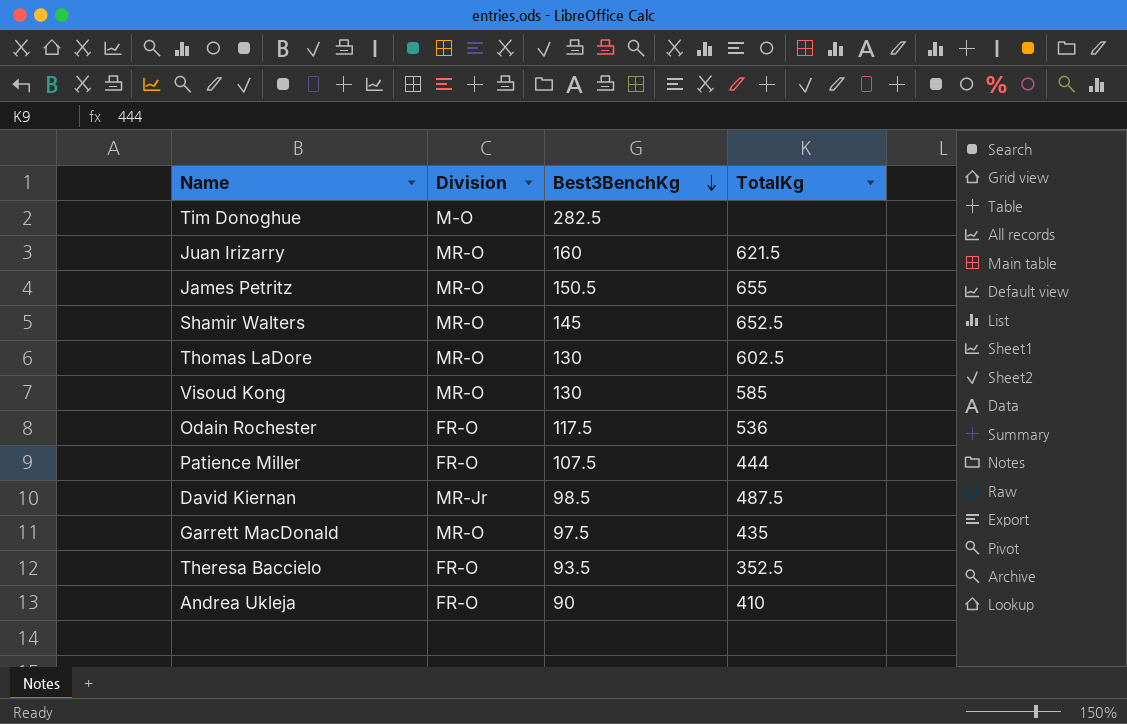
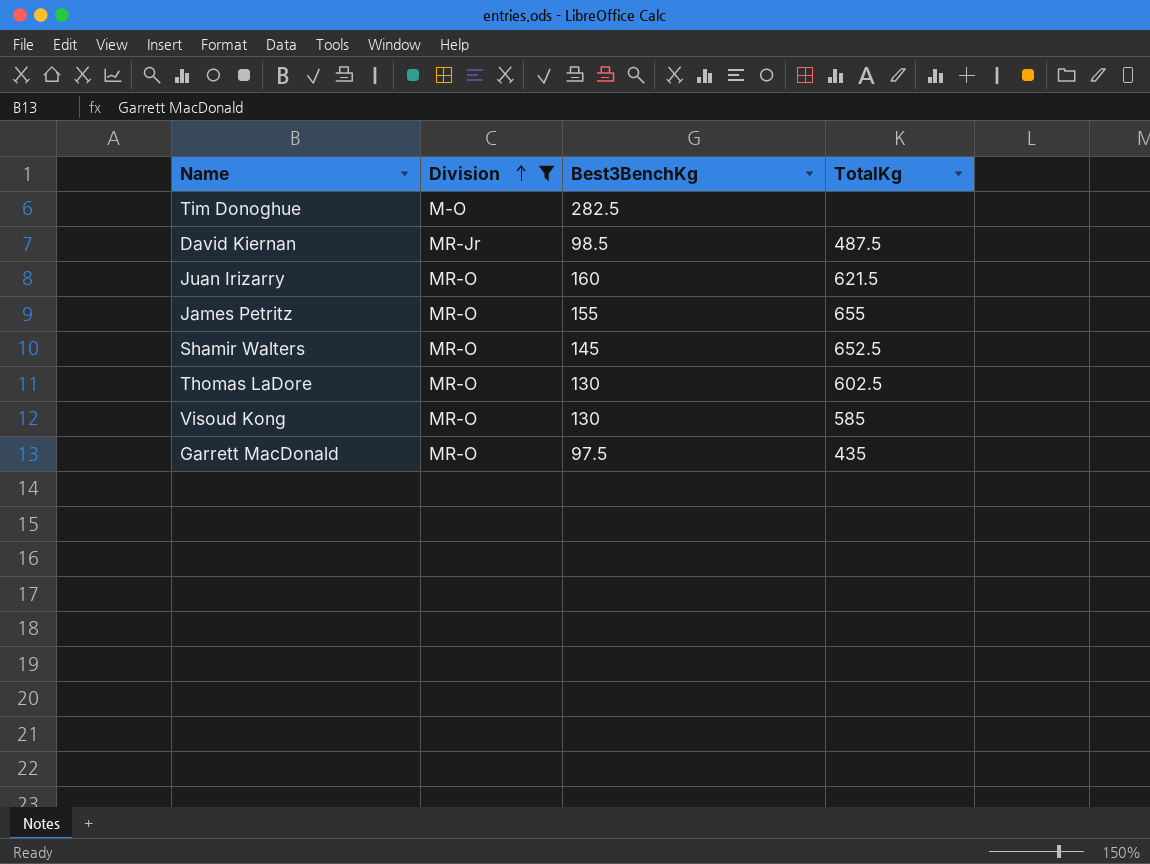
filter: none -> Division != FR-O
row order: Best3BenchKg descending -> Division ascending
James Petritz | Best3BenchKg: 150.5 -> 155

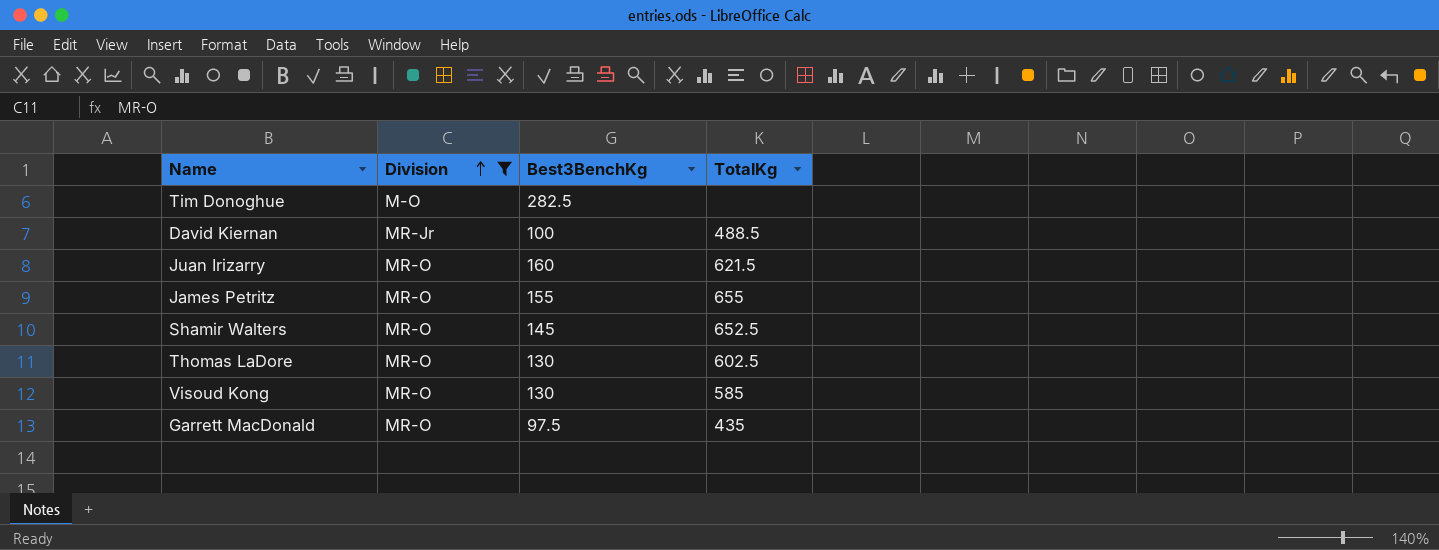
David Kiernan | Best3BenchKg: 98.5 -> 100
David Kiernan | TotalKg: 487.5 -> 488.5

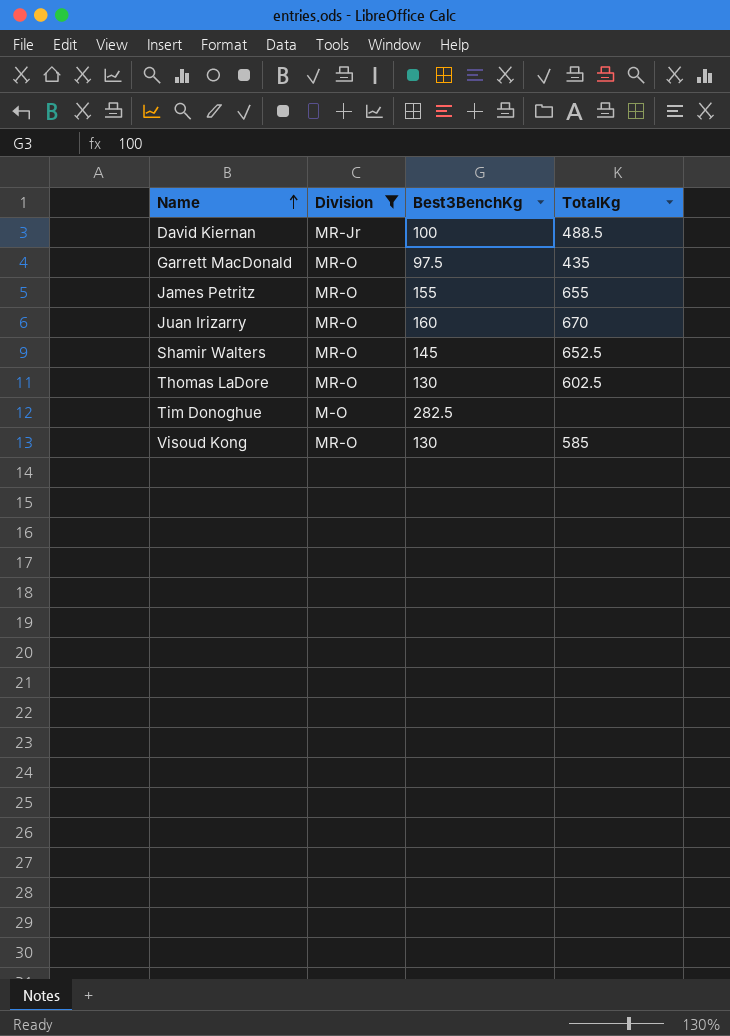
row order: Division ascending -> Name ascending
Juan Irizarry | TotalKg: 621.5 -> 670

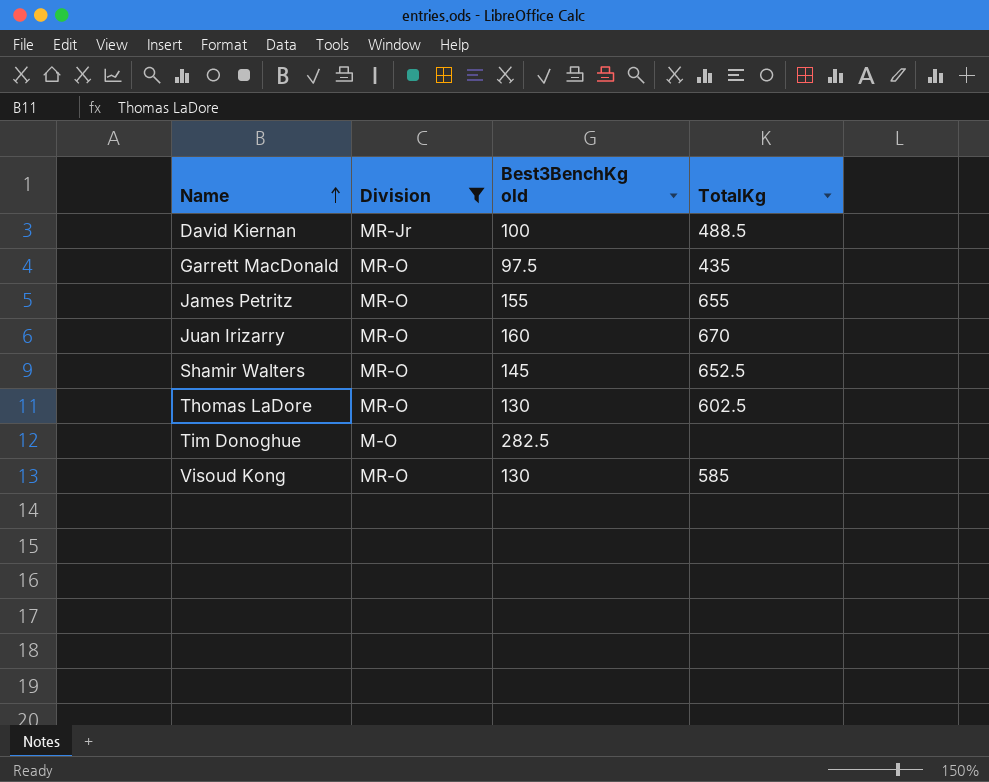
column name: Best3BenchKg -> Best3BenchKg old

